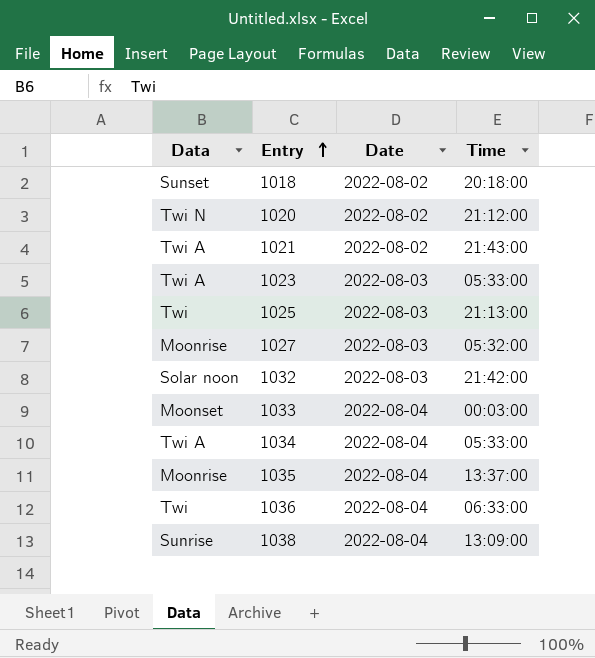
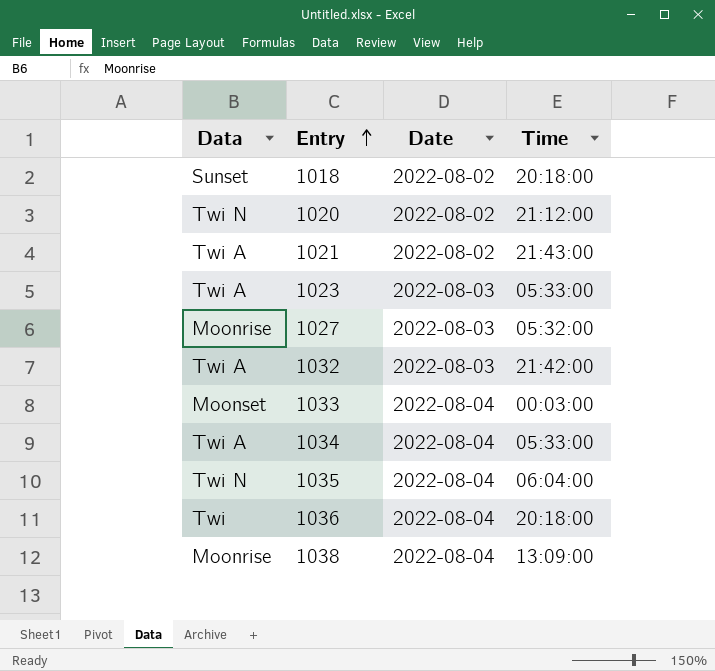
row 1025: Twi | 2022-08-03 | 21:13:00 -> none
1032 | Data: Solar noon -> Twi A
1035 | Data: Moonrise -> Twi N
1035 | Time: 13:37:00 -> 06:04:00
1036 | Time: 06:33:00 -> 20:18:00
1038 | Data: Sunrise -> Moonrise

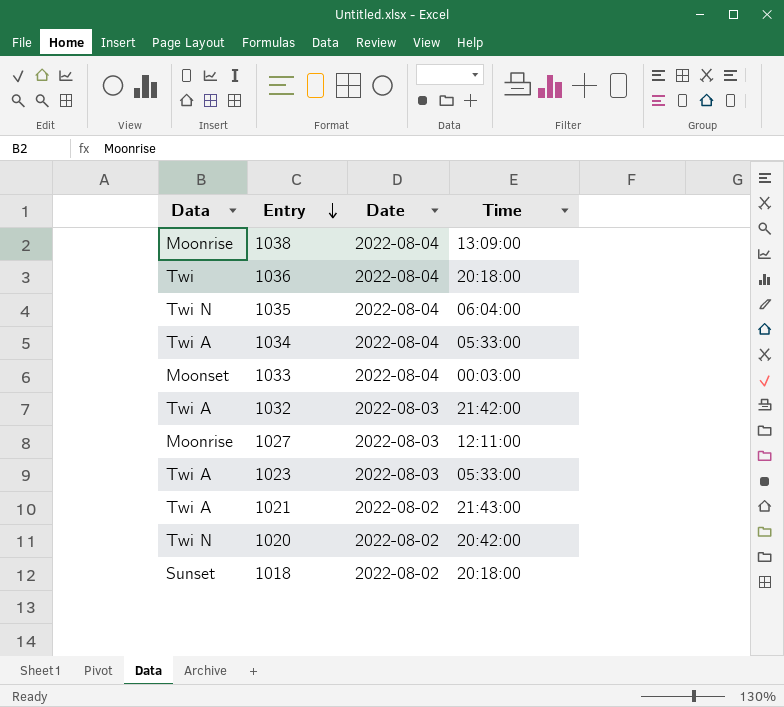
row order: Entry ascending -> Entry descending
1027 | Time: 05:32:00 -> 12:11:00
1020 | Time: 21:12:00 -> 20:42:00

